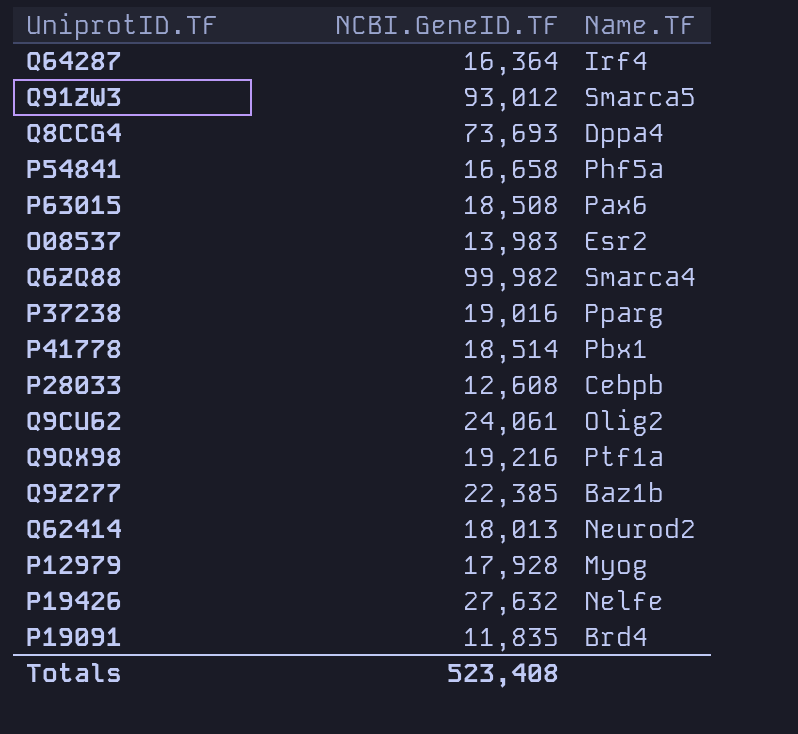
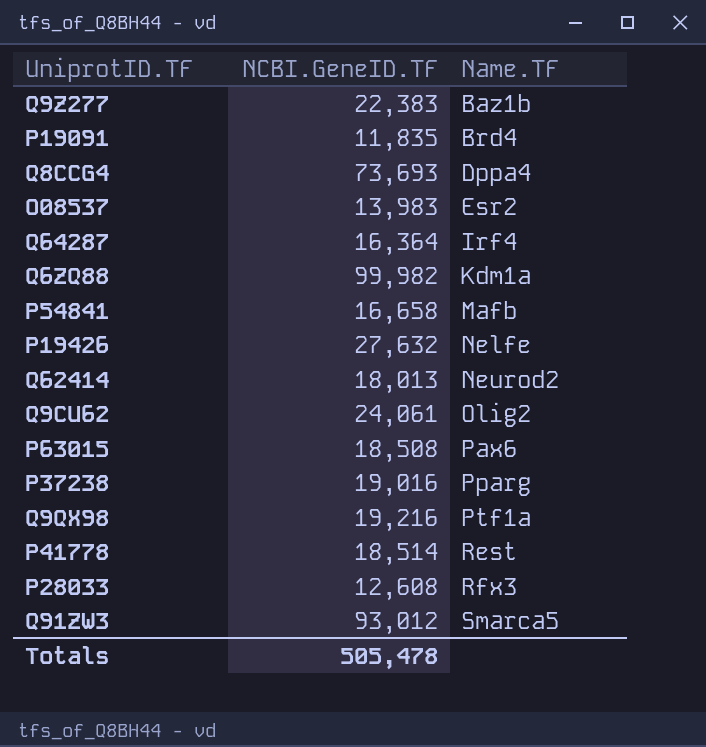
row order: none -> Name.TF ascending
row P12979: 17,928 | Myog -> none
Q9Z277 | NCBI.GeneID.TF: 22,385 -> 22,383
Q6ZQ88 | Name.TF: Smarca4 -> Kdm1a
P54841 | Name.TF: Phf5a -> Mafb
P41778 | Name.TF: Pbx1 -> Rest
P28033 | Name.TF: Cebpb -> Rfx3
Totals | NCBI.GeneID.TF: 523,408 -> 505,478

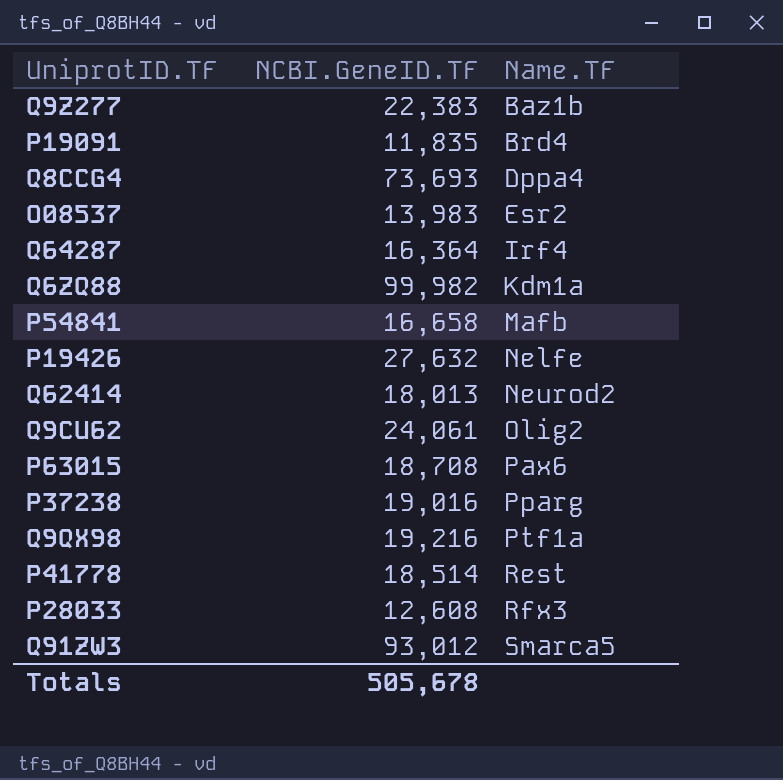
P63015 | NCBI.GeneID.TF: 18,508 -> 18,708
Totals | NCBI.GeneID.TF: 505,478 -> 505,678

